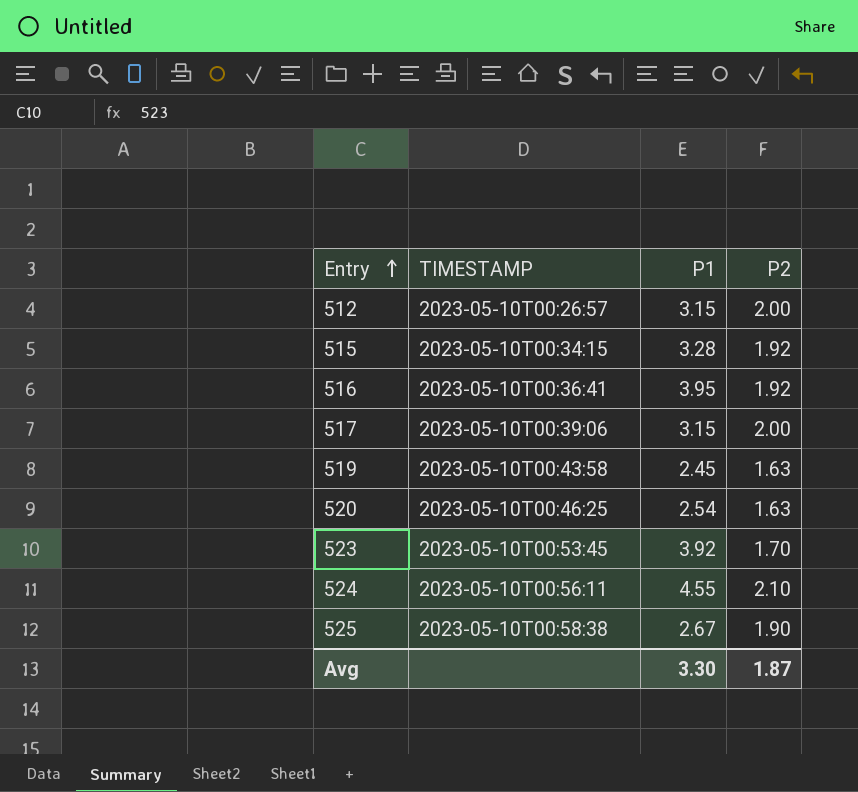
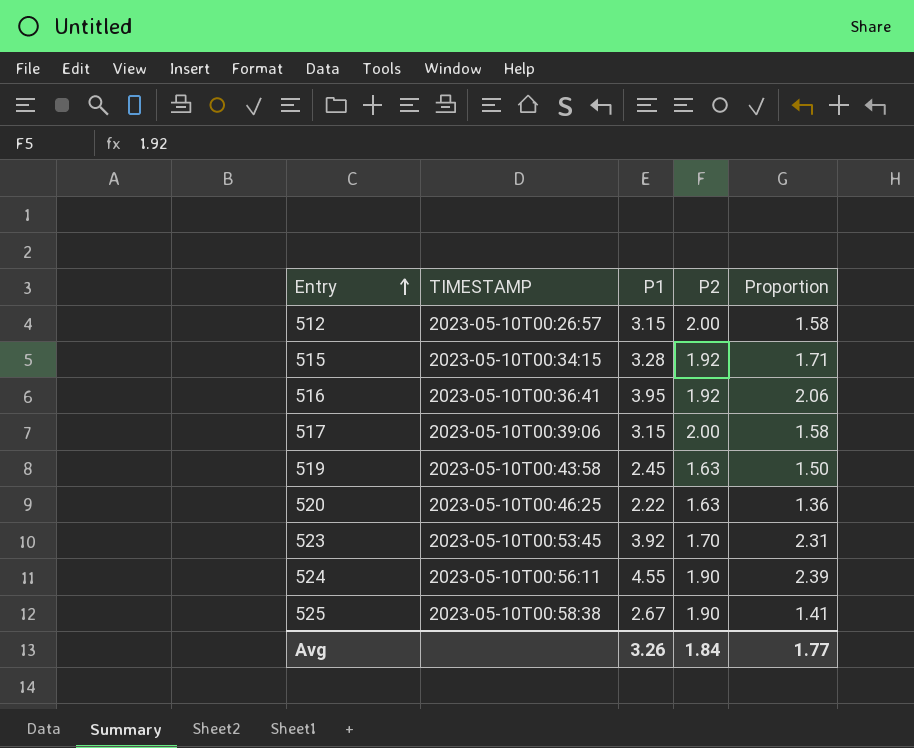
column Proportion | formula: none -> [P1] / [P2]
520 | P1: 2.54 -> 2.22
524 | P2: 2.10 -> 1.90
Avg | P1: 3.30 -> 3.26
Avg | P2: 1.87 -> 1.84

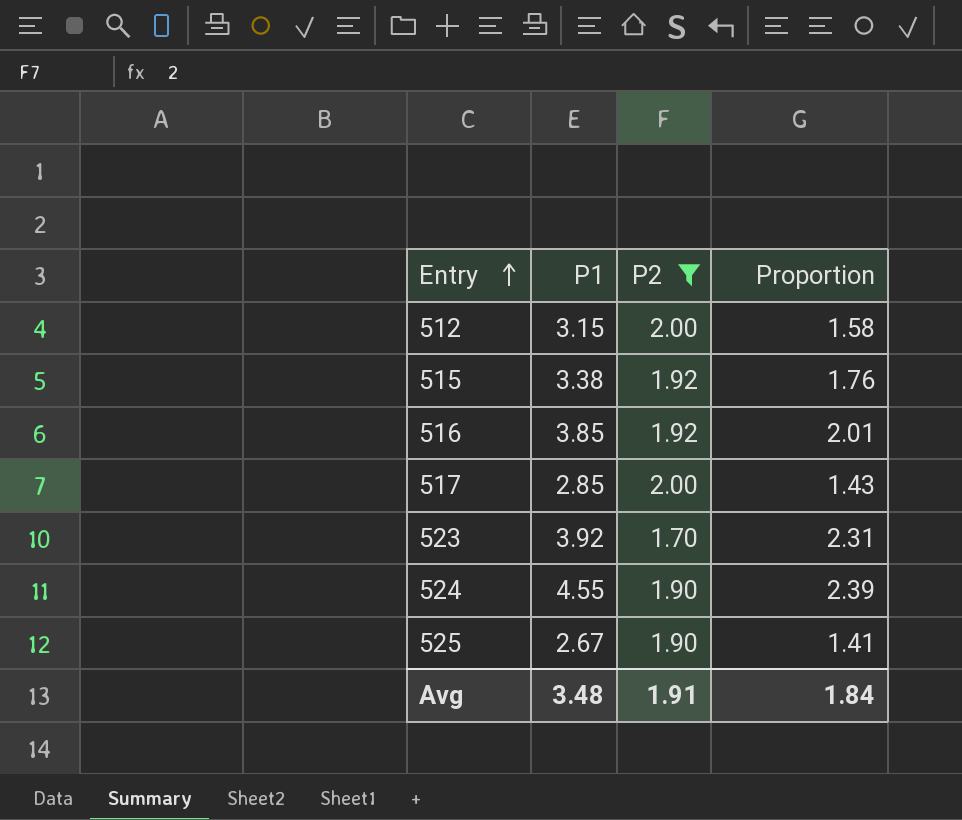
filter: none -> P2 != 1.63
column TIMESTAMP | position: 2 -> none
515 | P1: 3.28 -> 3.38
515 | Proportion: 1.71 -> 1.76
516 | P1: 3.95 -> 3.85
516 | Proportion: 2.06 -> 2.01
517 | P1: 3.15 -> 2.85
517 | Proportion: 1.58 -> 1.43
Avg | P1: 3.26 -> 3.48
Avg | P2: 1.84 -> 1.91
Avg | Proportion: 1.77 -> 1.84

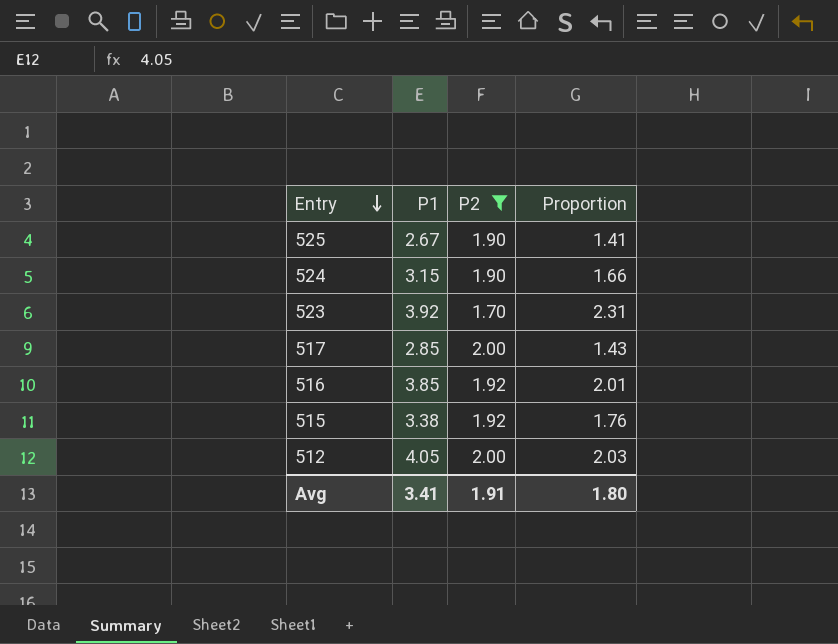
row order: Entry ascending -> Entry descending
524 | P1: 4.55 -> 3.15
524 | Proportion: 2.39 -> 1.66
512 | P1: 3.15 -> 4.05
512 | Proportion: 1.58 -> 2.03
Avg | P1: 3.48 -> 3.41
Avg | Proportion: 1.84 -> 1.80

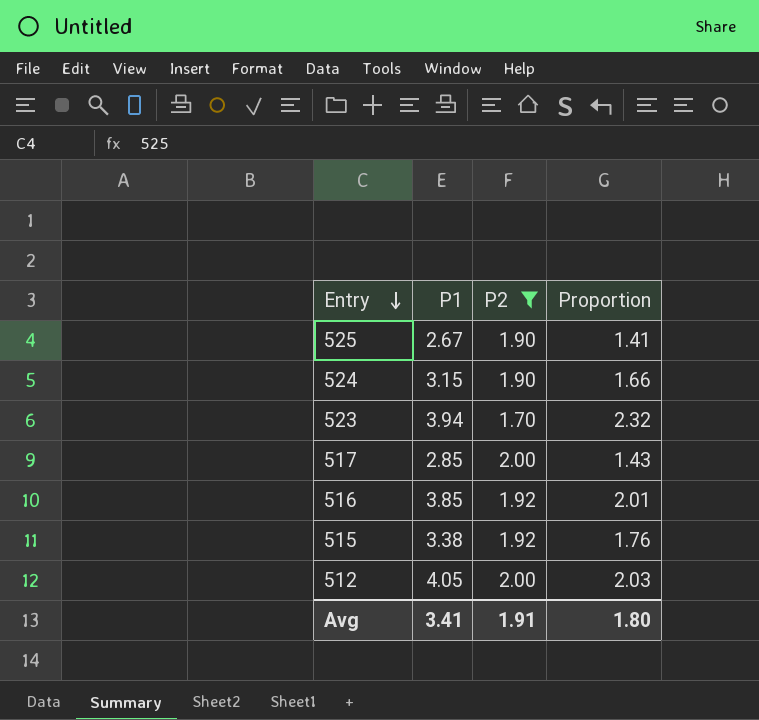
523 | P1: 3.92 -> 3.94
523 | Proportion: 2.31 -> 2.32

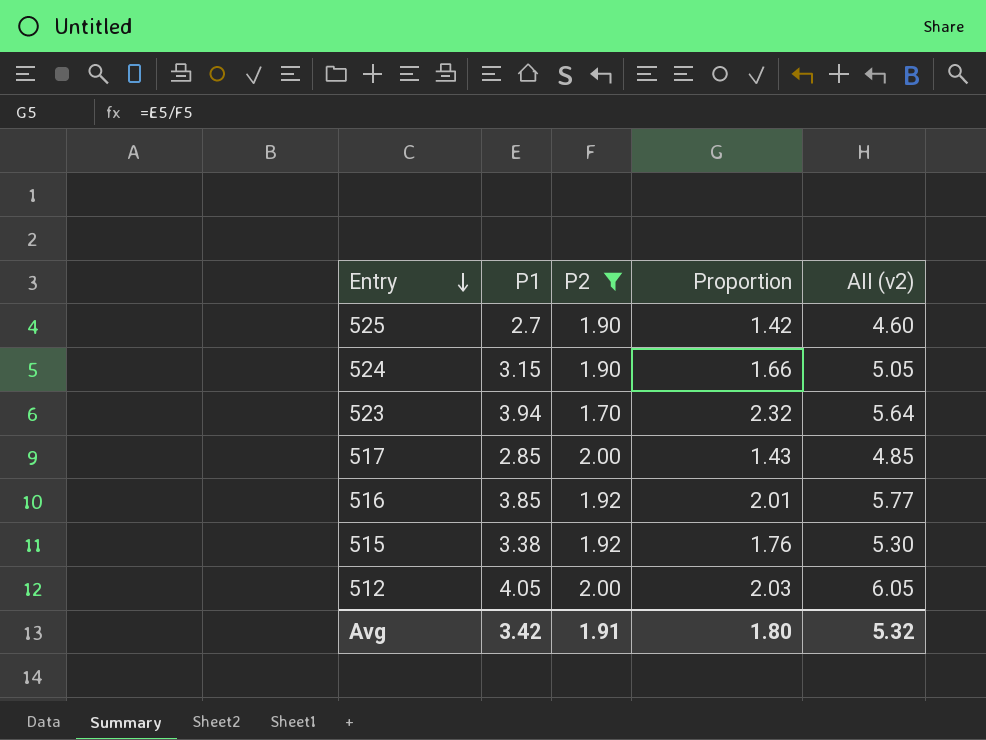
column All (v2) | formula: none -> [P1] + [P2]
525 | P1: 2.67 -> 2.7
525 | Proportion: 1.41 -> 1.42
Avg | P1: 3.41 -> 3.42

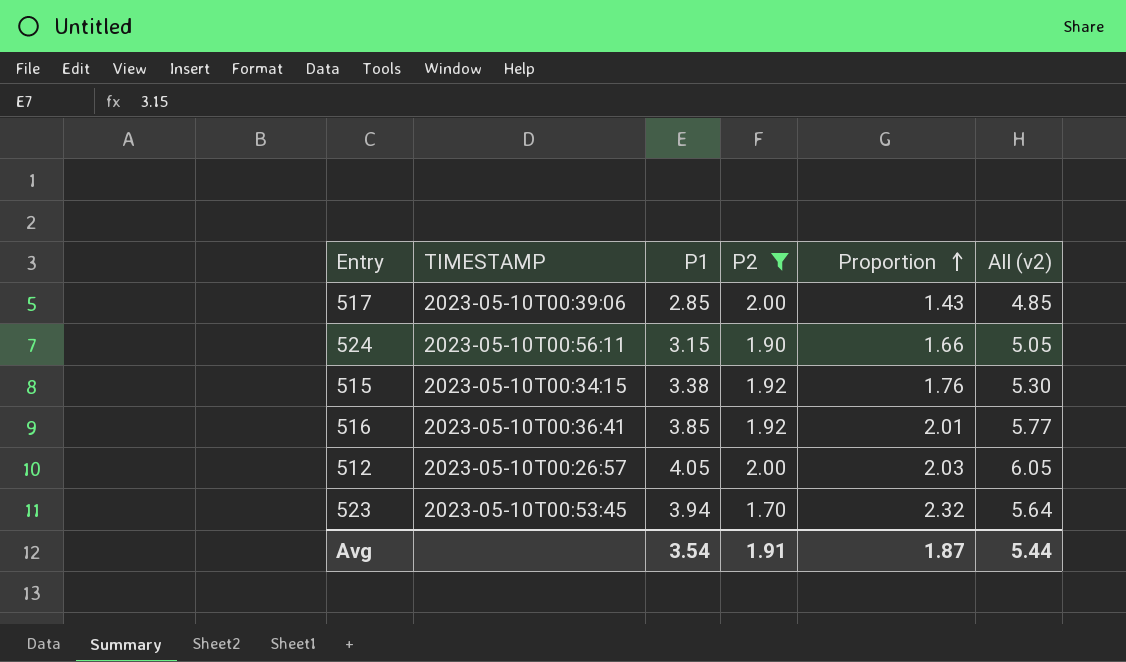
row order: Entry descending -> Proportion ascending
column TIMESTAMP | position: none -> 2
row 525: 2.7 | 1.90 | 1.42 | 4.60 -> none
Avg | P1: 3.42 -> 3.54
Avg | Proportion: 1.80 -> 1.87
Avg | All (v2): 5.32 -> 5.44

